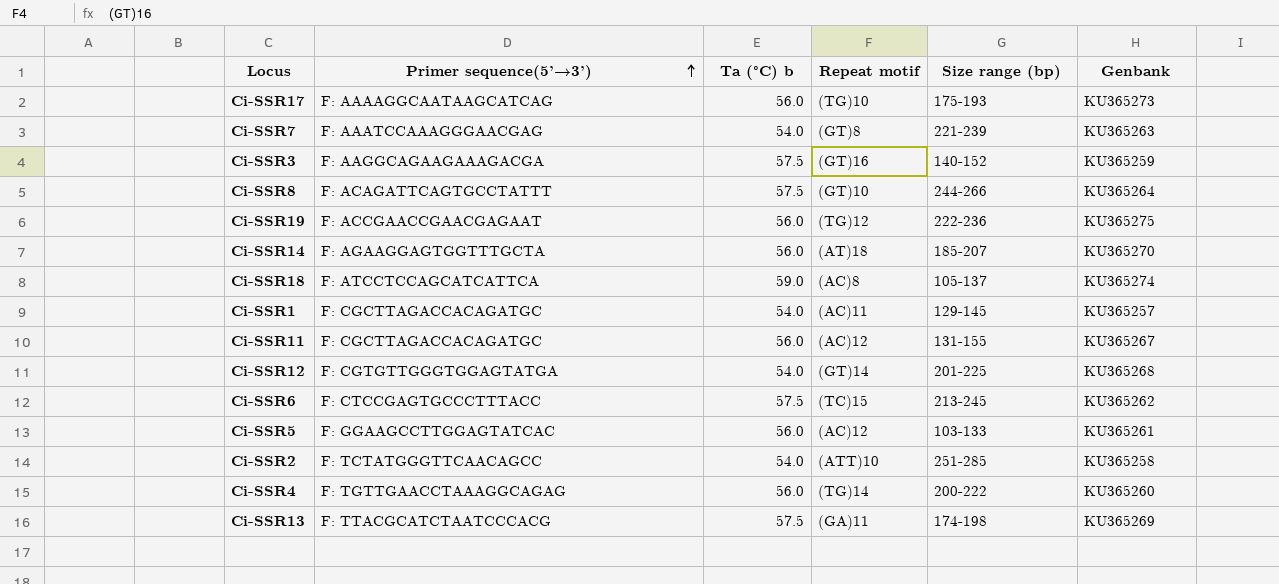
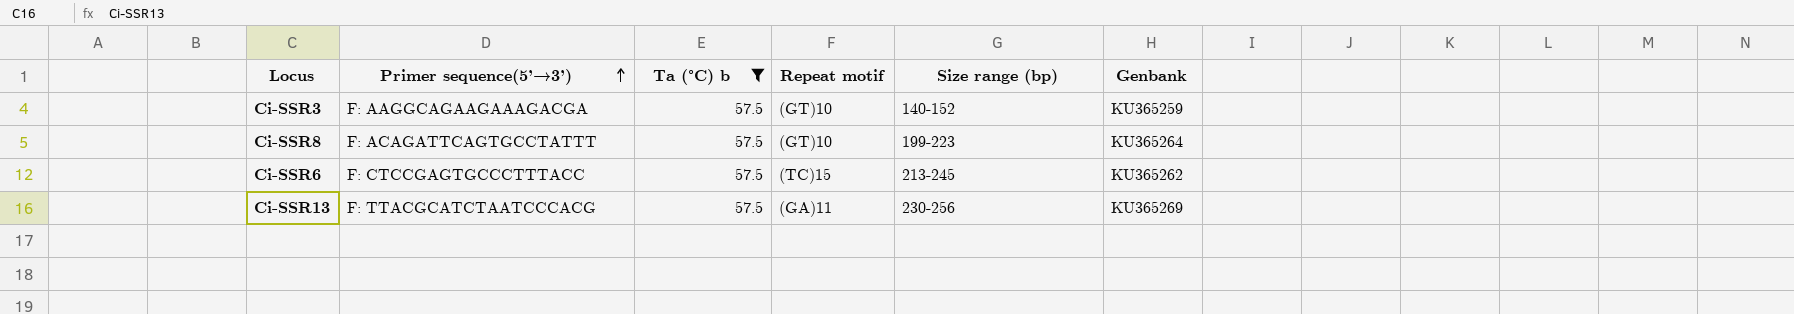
filter: none -> Ta (°C) b = 57.5
Ci-SSR3 | Repeat motif: (GT)16 -> (GT)10
Ci-SSR8 | Size range (bp): 244-266 -> 199-223
Ci-SSR13 | Size range (bp): 174-198 -> 230-256

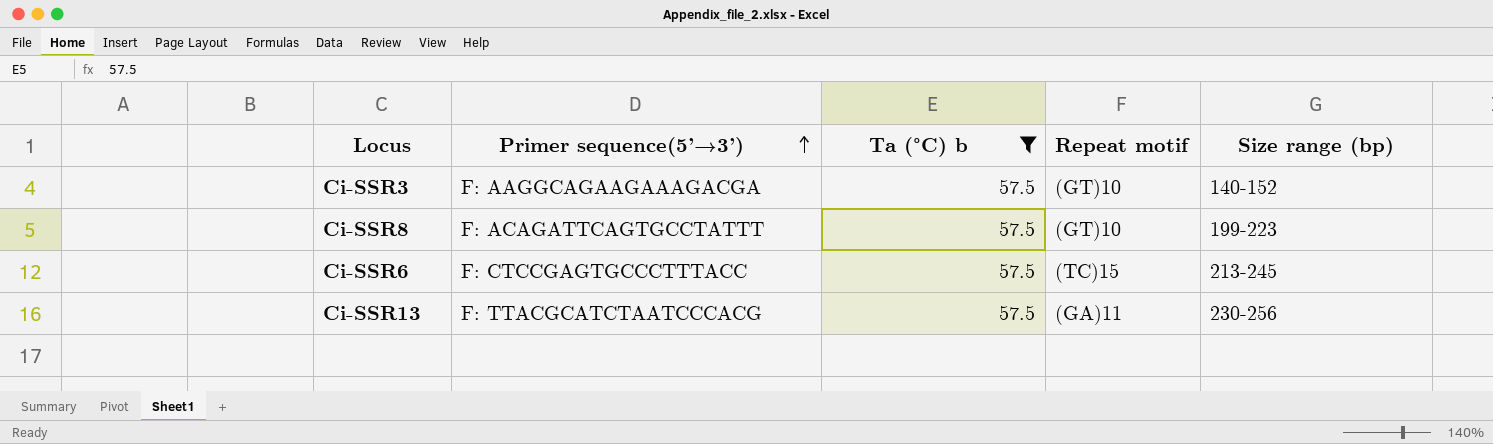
column Genbank | position: 6 -> none

